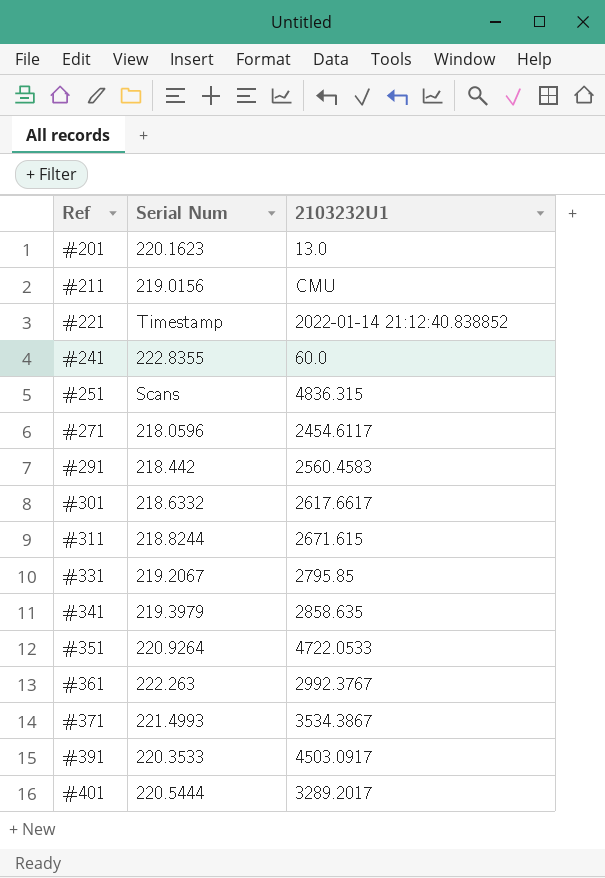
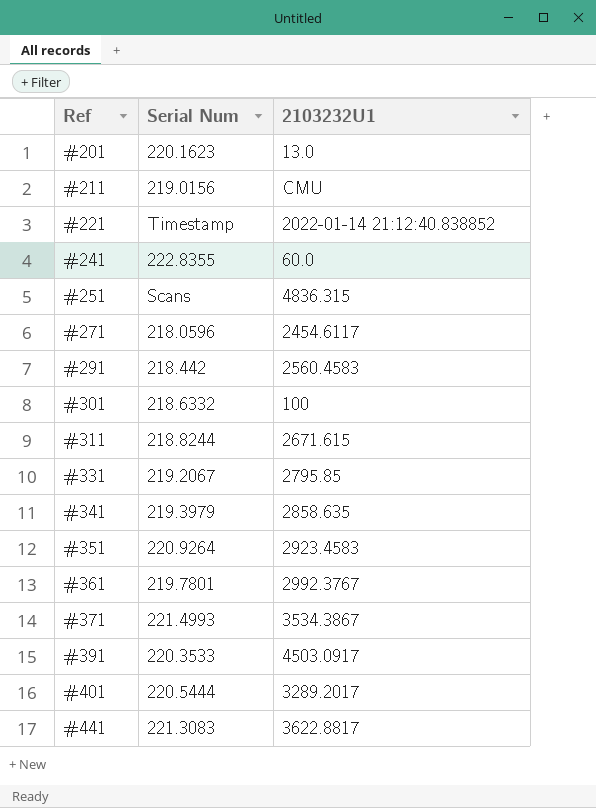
#301 | 2103232U1: 2617.6617 -> 100
#351 | 2103232U1: 4722.0533 -> 2923.4583
#361 | Serial Num: 222.263 -> 219.7801
row #441: none -> 221.3083 | 3622.8817

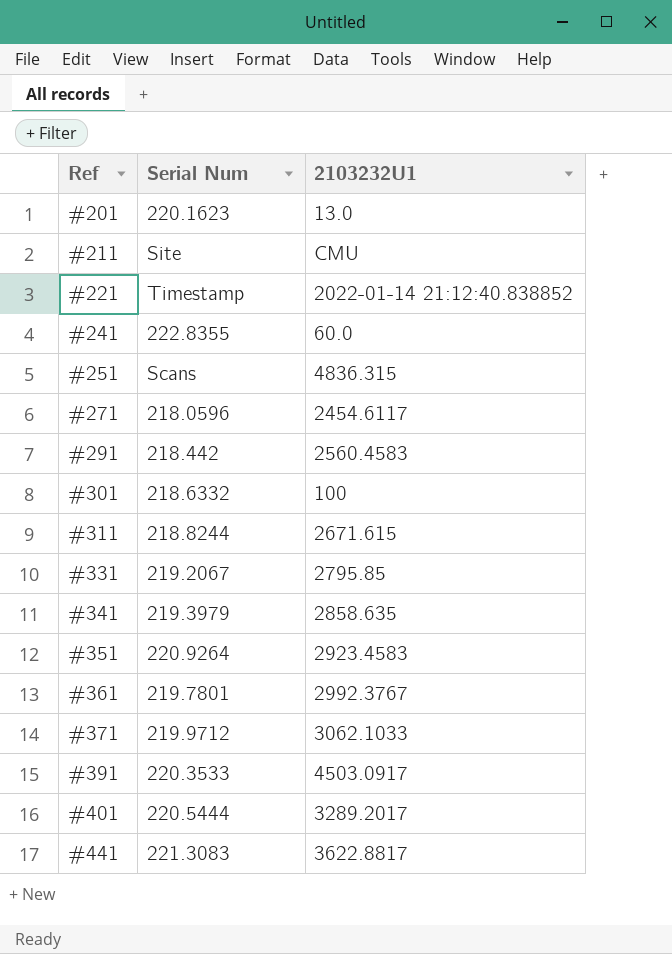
#211 | Serial Num: 219.0156 -> Site
#371 | Serial Num: 221.4993 -> 219.9712
#371 | 2103232U1: 3534.3867 -> 3062.1033

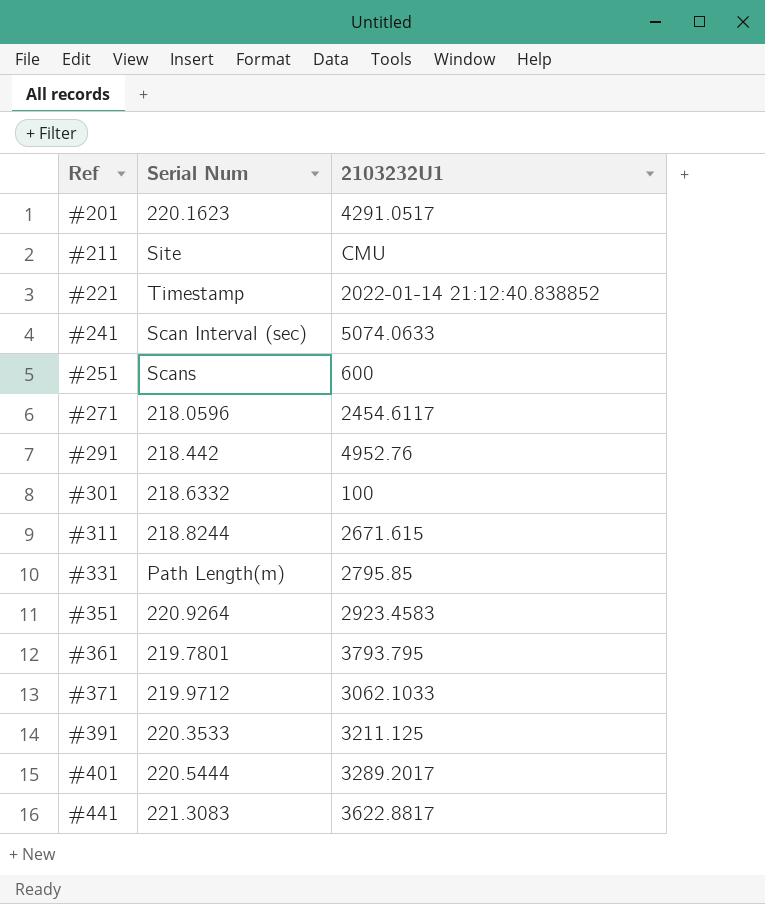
row #341: 219.3979 | 2858.635 -> none
#201 | 2103232U1: 13.0 -> 4291.0517
#241 | Serial Num: 222.8355 -> Scan Interval (sec)
#241 | 2103232U1: 60.0 -> 5074.0633
#251 | 2103232U1: 4836.315 -> 600
#291 | 2103232U1: 2560.4583 -> 4952.76
#331 | Serial Num: 219.2067 -> Path Length(m)
#361 | 2103232U1: 2992.3767 -> 3793.795
#391 | 2103232U1: 4503.0917 -> 3211.125

